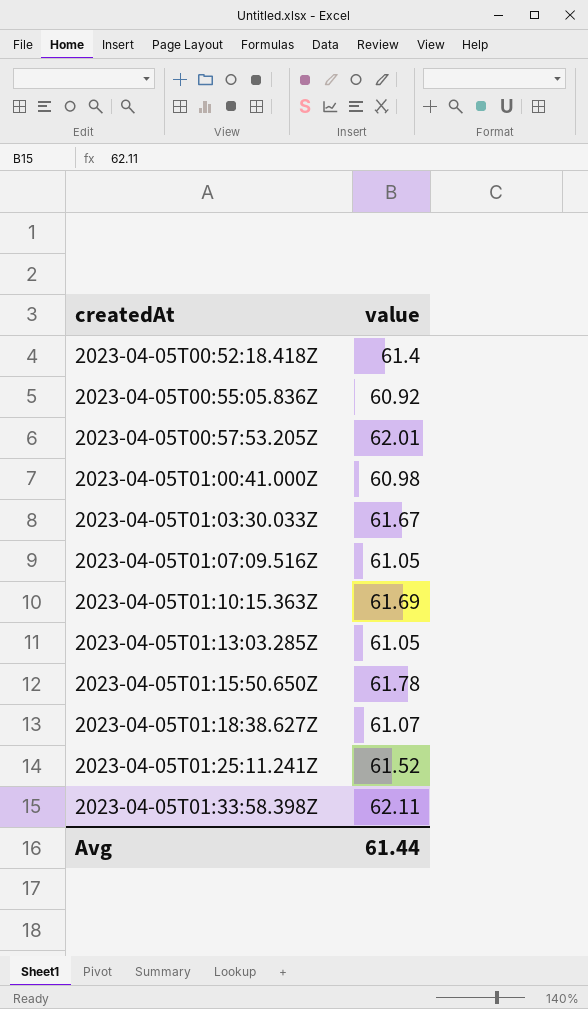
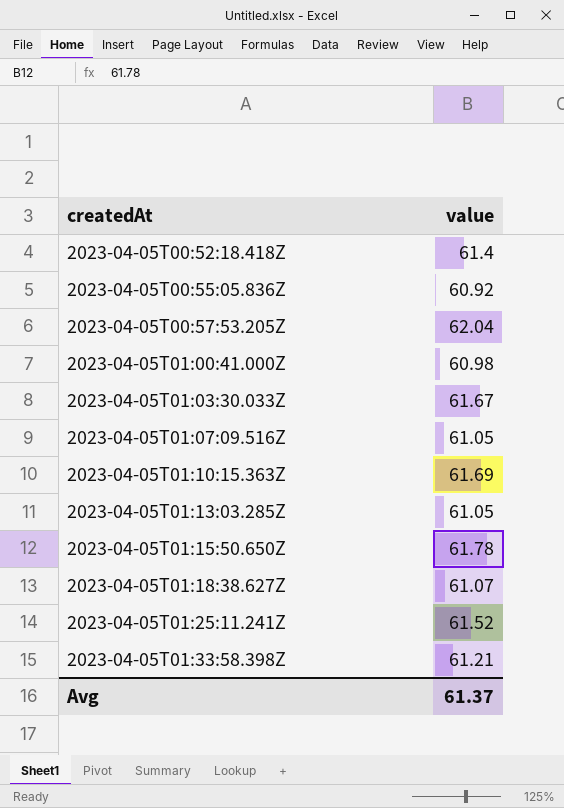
2023-04-05T00:57:53.205Z | value: 62.01 -> 62.04
2023-04-05T01:33:58.398Z | value: 62.11 -> 61.21
Avg | value: 61.44 -> 61.37

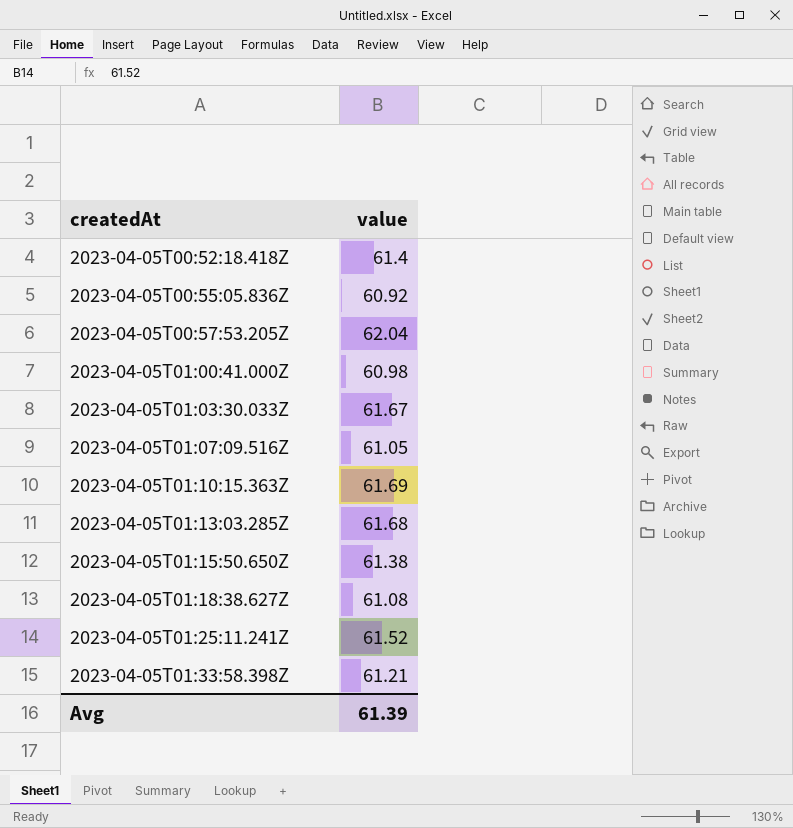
2023-04-05T01:13:03.285Z | value: 61.05 -> 61.68
2023-04-05T01:15:50.650Z | value: 61.78 -> 61.38
2023-04-05T01:18:38.627Z | value: 61.07 -> 61.08
Avg | value: 61.37 -> 61.39

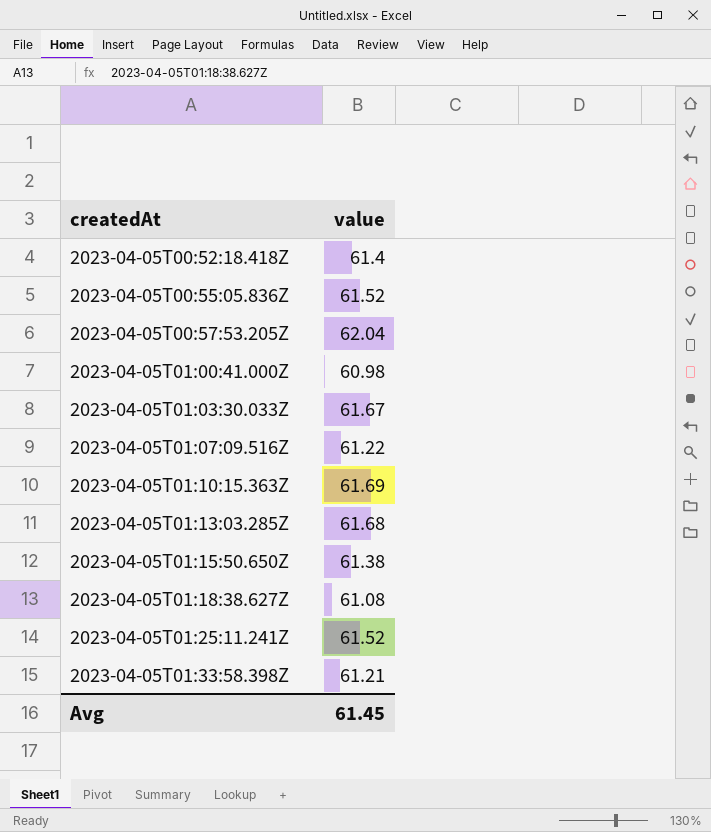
2023-04-05T00:55:05.836Z | value: 60.92 -> 61.52
2023-04-05T01:07:09.516Z | value: 61.05 -> 61.22
Avg | value: 61.39 -> 61.45

